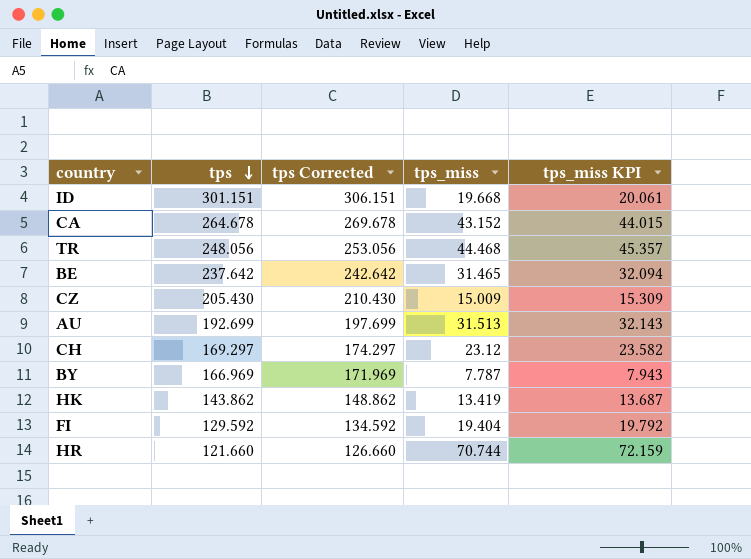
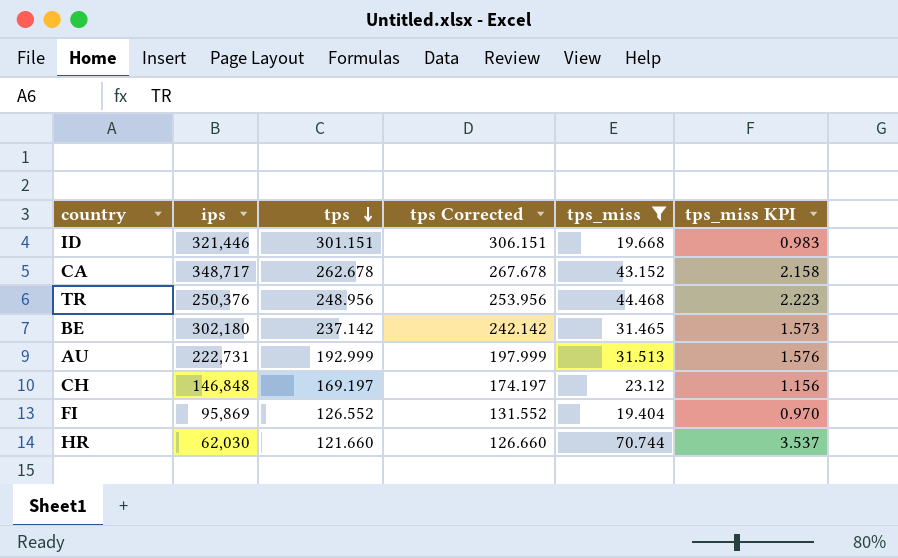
filter: none -> tps_miss >= 19.404
column ips | position: none -> 2
column tps_miss KPI | formula: [tps_miss] * 1.02 -> [tps_miss] * 0.05
CA | tps: 264.678 -> 262.678
CA | tps Corrected: 269.678 -> 267.678
TR | tps: 248.056 -> 248.956
TR | tps Corrected: 253.056 -> 253.956
BE | tps: 237.642 -> 237.142
BE | tps Corrected: 242.642 -> 242.142
AU | tps: 192.699 -> 192.999
AU | tps Corrected: 197.699 -> 197.999
CH | tps: 169.297 -> 169.197
CH | tps Corrected: 174.297 -> 174.197
FI | tps: 129.592 -> 126.552
FI | tps Corrected: 134.592 -> 131.552

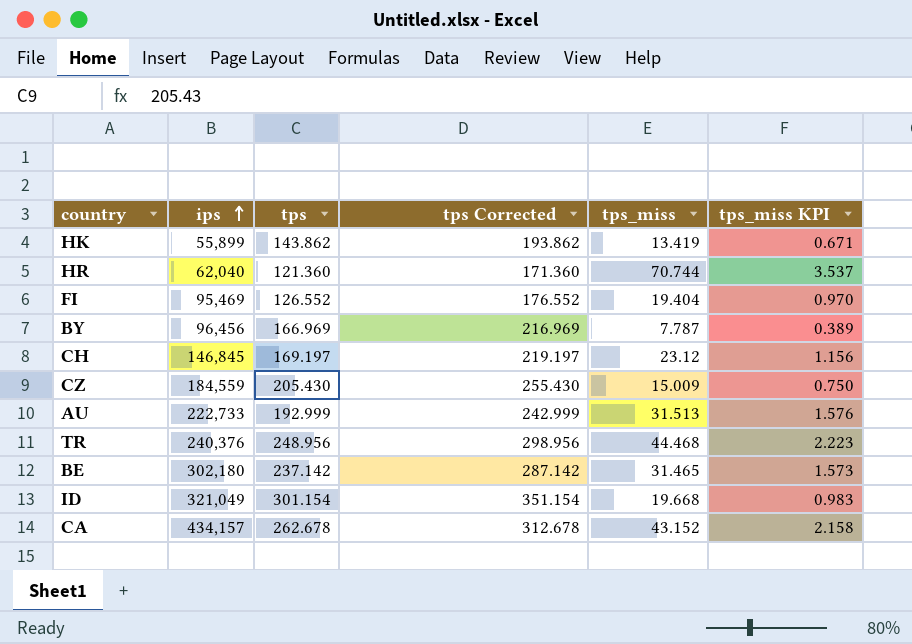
filter: tps_miss >= 19.404 -> none
row order: tps descending -> ips ascending
column tps Corrected | formula: [tps] + 5 -> [tps] + 50
HR | ips: 62,030 -> 62,040
HR | tps: 121.660 -> 121.360
FI | ips: 95,869 -> 95,469
CH | ips: 146,848 -> 146,845
AU | ips: 222,731 -> 222,733
TR | ips: 250,376 -> 240,376
ID | ips: 321,446 -> 321,049
ID | tps: 301.151 -> 301.154
CA | ips: 348,717 -> 434,157

